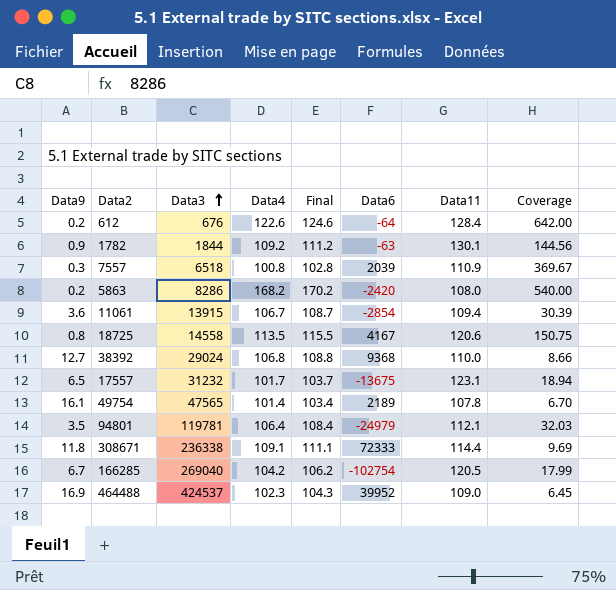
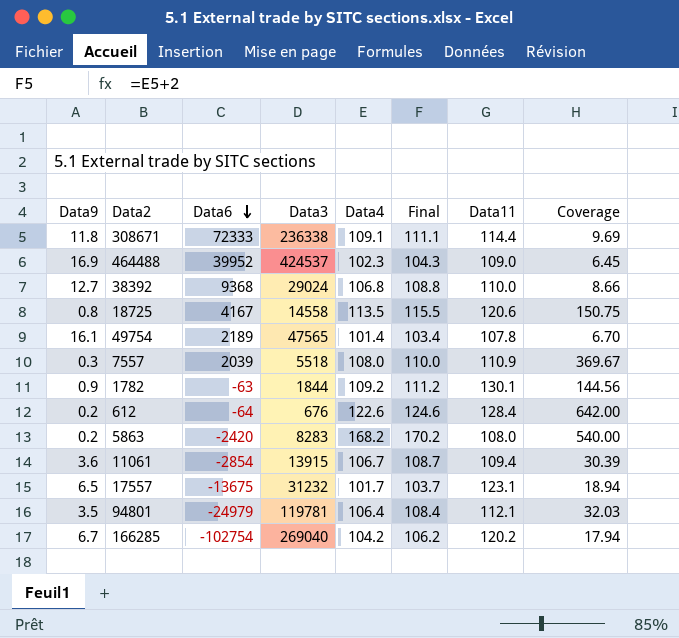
row order: Data3 ascending -> Data6 descending
column Data6 | position: 6 -> 3
7557 | Data3: 6518 -> 5518
7557 | Data4: 100.8 -> 108.0
7557 | Final: 102.8 -> 110.0
5863 | Data3: 8286 -> 8283
166285 | Data11: 120.5 -> 120.2
166285 | Coverage: 17.99 -> 17.94

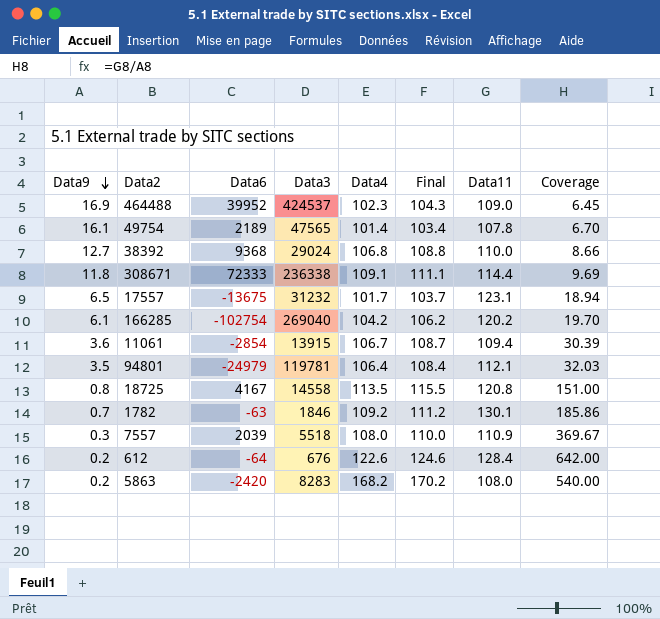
row order: Data6 descending -> Data9 descending
166285 | Data9: 6.7 -> 6.1
166285 | Coverage: 17.94 -> 19.70
18725 | Data11: 120.6 -> 120.8
18725 | Coverage: 150.75 -> 151.00
1782 | Data9: 0.9 -> 0.7
1782 | Data3: 1844 -> 1846
1782 | Coverage: 144.56 -> 185.86

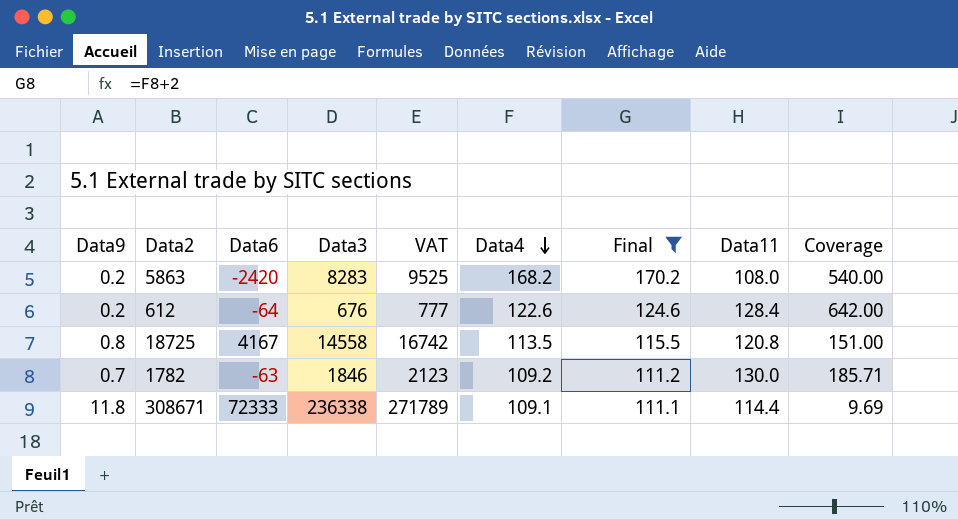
filter: none -> Final >= 111.1
row order: Data9 descending -> Data4 descending
column VAT | formula: none -> [Data3] * 1.15
1782 | Data11: 130.1 -> 130.0
1782 | Coverage: 185.86 -> 185.71

